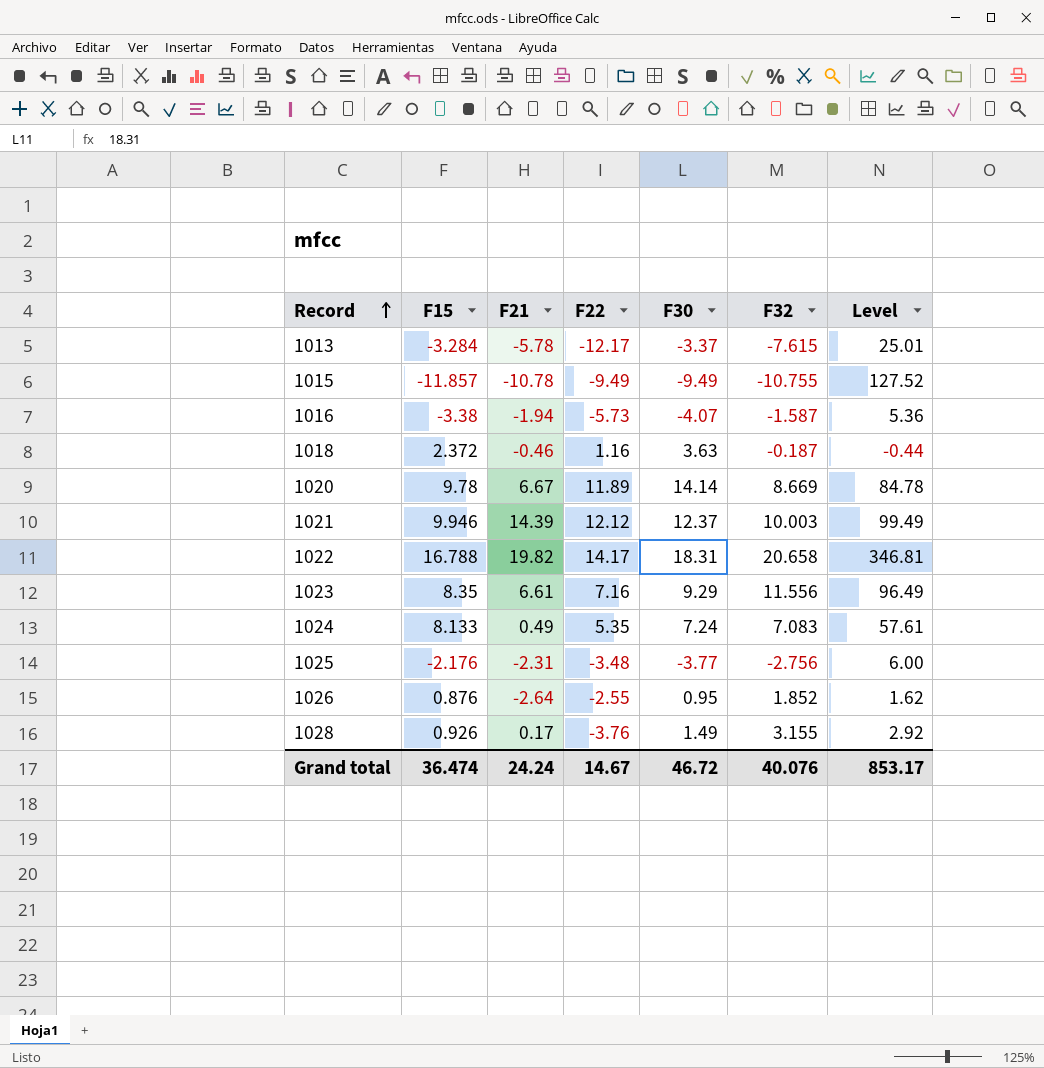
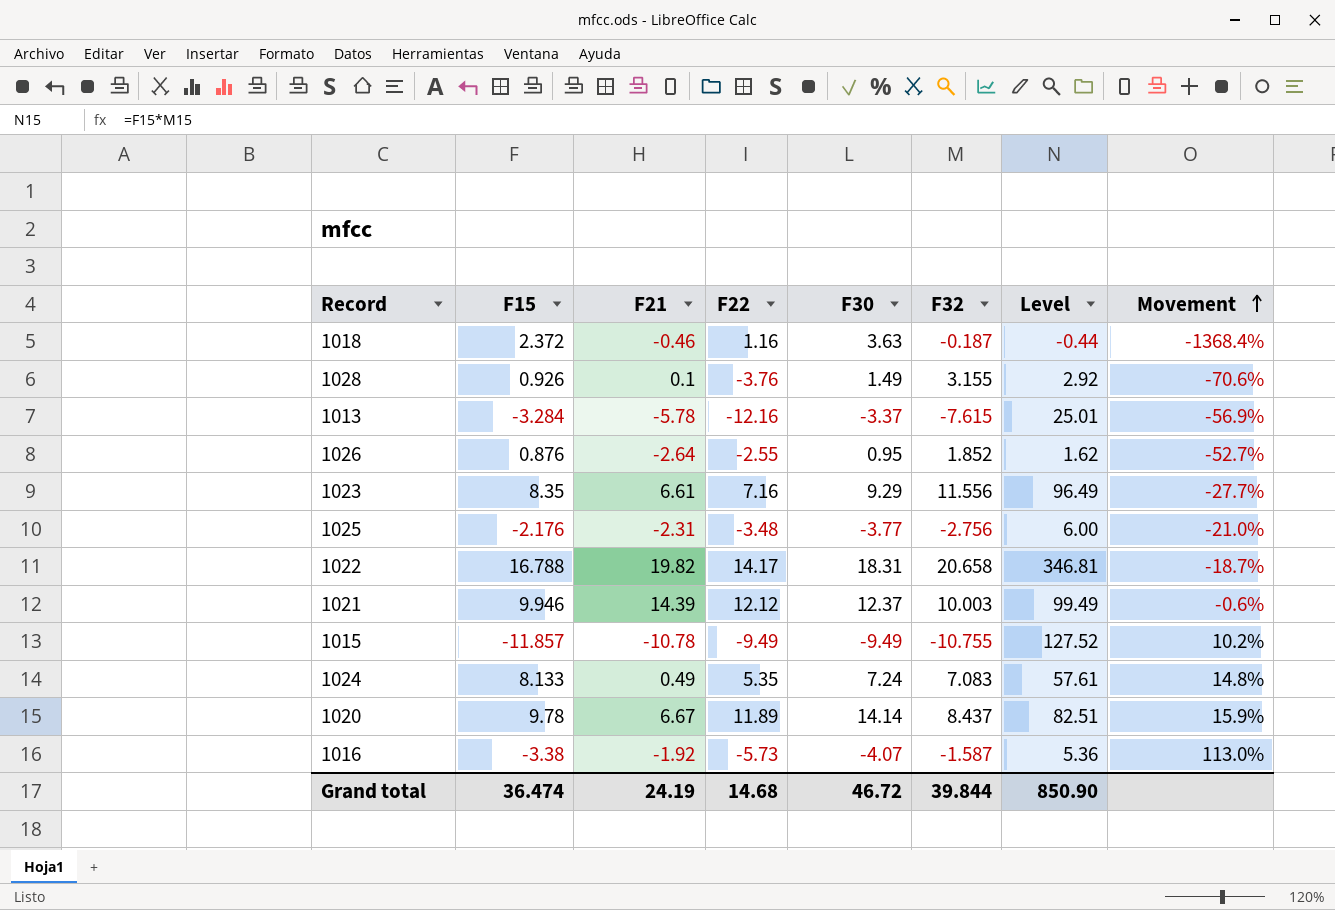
row order: Record ascending -> Movement ascending
column Movement | formula: none -> ([F15] - [F32]) / [F32]
1028 | F21: 0.17 -> 0.1
1013 | F22: -12.17 -> -12.16
1020 | F32: 8.669 -> 8.437
1020 | Level: 84.78 -> 82.51
1016 | F21: -1.94 -> -1.92
Grand total | F21: 24.24 -> 24.19
Grand total | F22: 14.67 -> 14.68
Grand total | F32: 40.076 -> 39.844
Grand total | Level: 853.17 -> 850.90

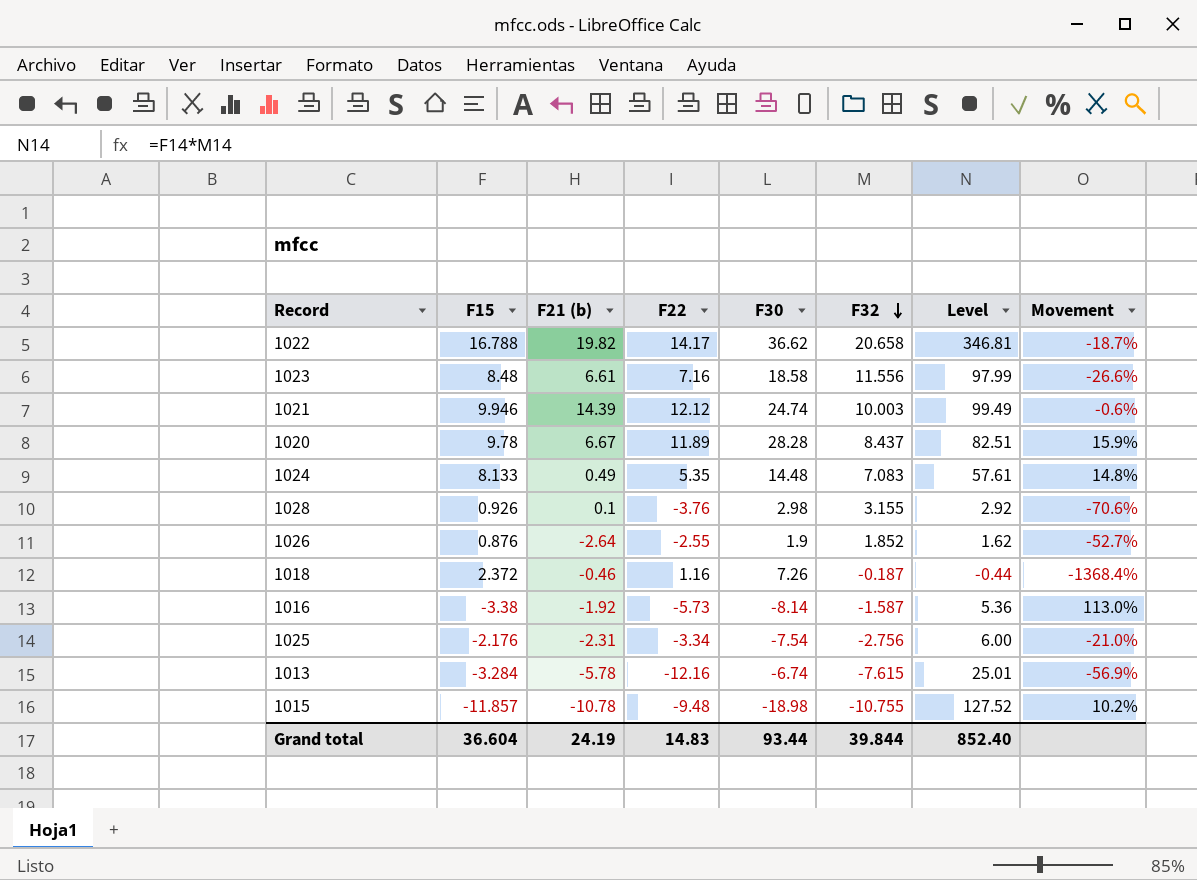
row order: Movement ascending -> F32 descending
column name: F21 -> F21 (b)
1022 | F30: 18.31 -> 36.62
1023 | F15: 8.35 -> 8.48
1023 | F30: 9.29 -> 18.58
1023 | Level: 96.49 -> 97.99
1023 | Movement: -27.7% -> -26.6%
1021 | F30: 12.37 -> 24.74
1020 | F30: 14.14 -> 28.28
1024 | F30: 7.24 -> 14.48
1028 | F30: 1.49 -> 2.98
1026 | F30: 0.95 -> 1.9
1018 | F30: 3.63 -> 7.26
1016 | F30: -4.07 -> -8.14
1025 | F22: -3.48 -> -3.34
1025 | F30: -3.77 -> -7.54
1013 | F30: -3.37 -> -6.74
1015 | F22: -9.49 -> -9.48
1015 | F30: -9.49 -> -18.98
Grand total | F15: 36.474 -> 36.604
Grand total | F22: 14.68 -> 14.83
Grand total | F30: 46.72 -> 93.44
Grand total | Level: 850.90 -> 852.40

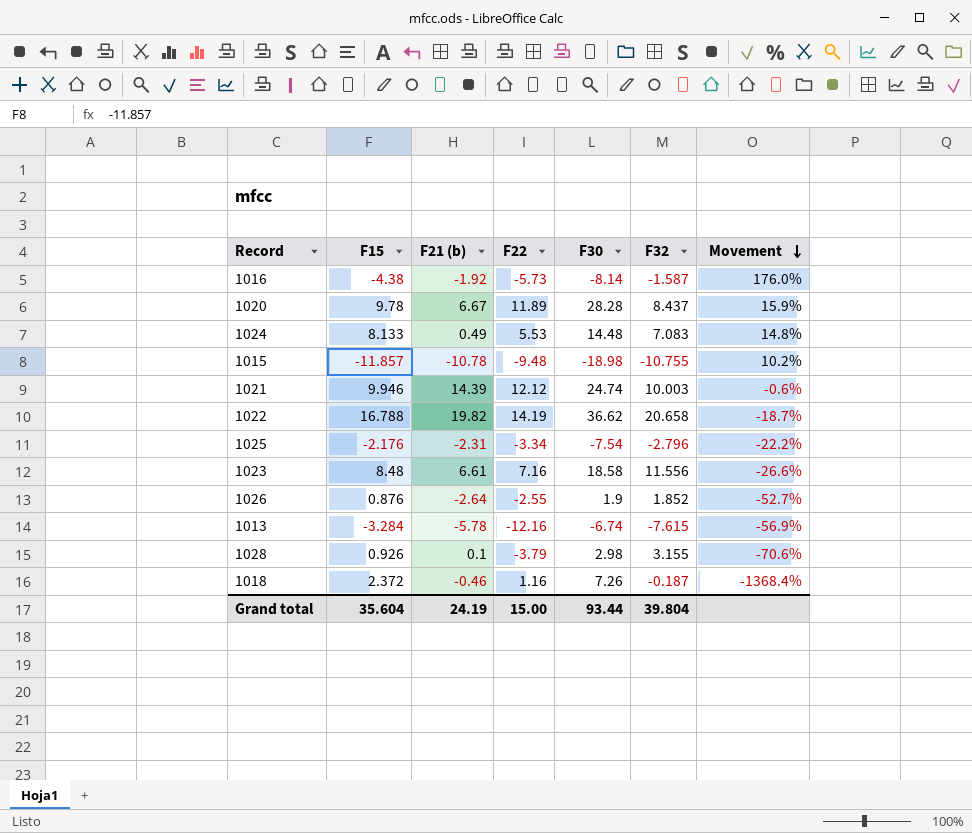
row order: F32 descending -> Movement descending
column Level | formula: [F15] * [F32] -> none
1016 | F15: -3.38 -> -4.38
1016 | Movement: 113.0% -> 176.0%
1024 | F22: 5.35 -> 5.53
1022 | F22: 14.17 -> 14.19
1025 | F32: -2.756 -> -2.796
1025 | Movement: -21.0% -> -22.2%
1028 | F22: -3.76 -> -3.79
Grand total | F15: 36.604 -> 35.604
Grand total | F22: 14.83 -> 15.00
Grand total | F32: 39.844 -> 39.804

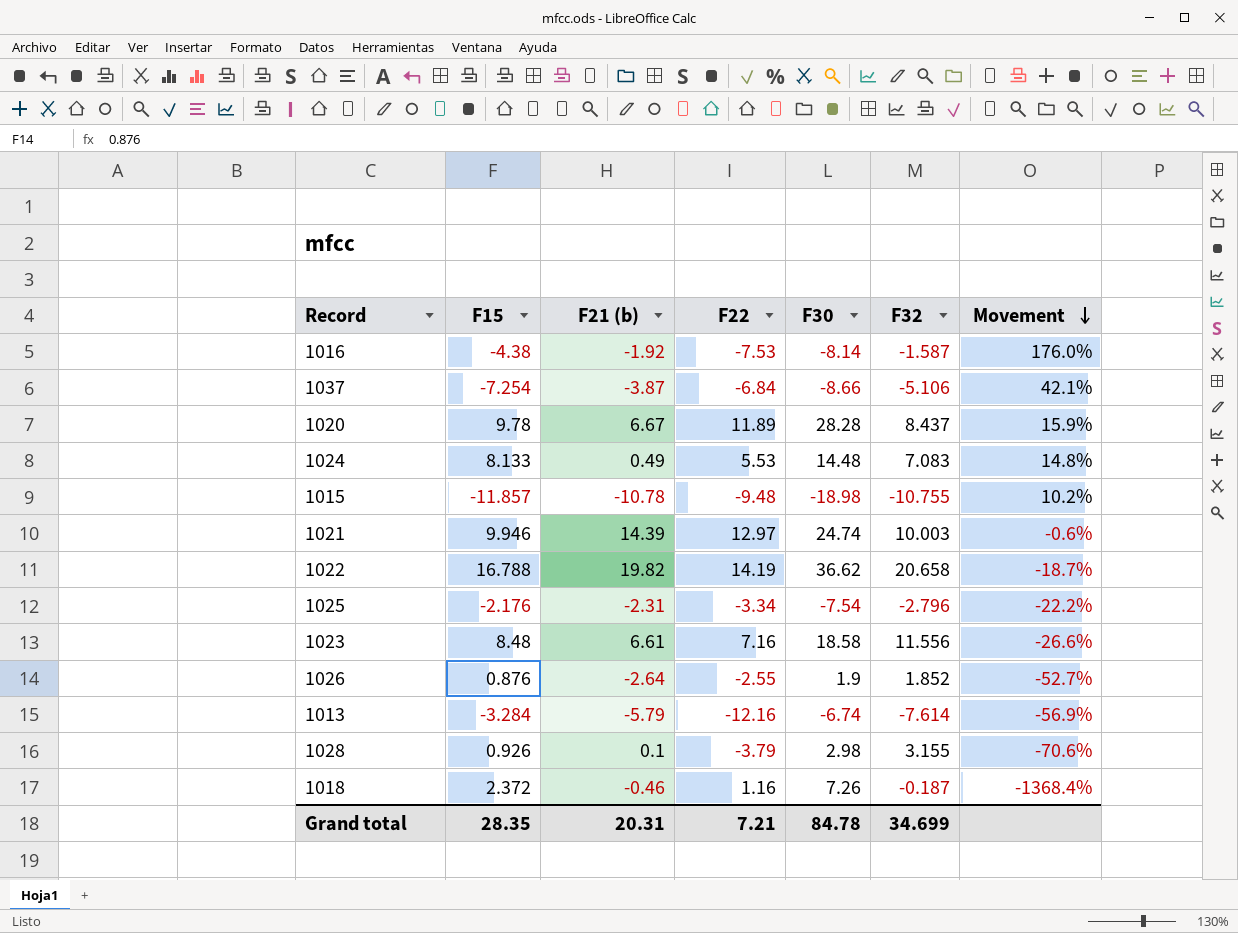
1016 | F22: -5.73 -> -7.53
row 1037: none -> -7.254 | -3.87 | -6.84 | -8.66 | -5.106 | 42.1%
1021 | F22: 12.12 -> 12.97
1013 | F21 (b): -5.78 -> -5.79
1013 | F32: -7.615 -> -7.614
Grand total | F15: 35.604 -> 28.35
Grand total | F21 (b): 24.19 -> 20.31
Grand total | F22: 15.00 -> 7.21
Grand total | F30: 93.44 -> 84.78
Grand total | F32: 39.804 -> 34.699

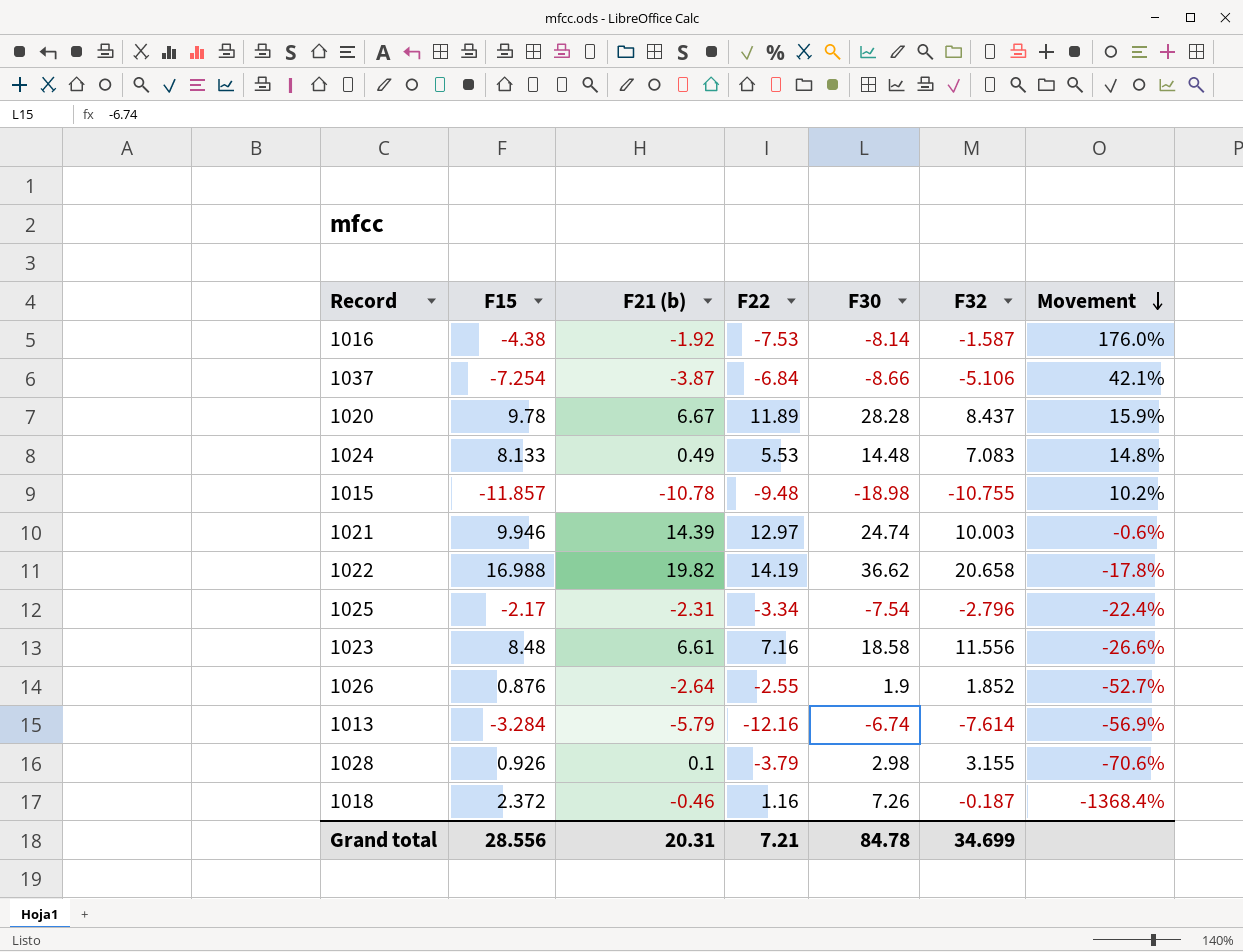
1022 | F15: 16.788 -> 16.988
1022 | Movement: -18.7% -> -17.8%
1025 | F15: -2.176 -> -2.17
1025 | Movement: -22.2% -> -22.4%
Grand total | F15: 28.35 -> 28.556

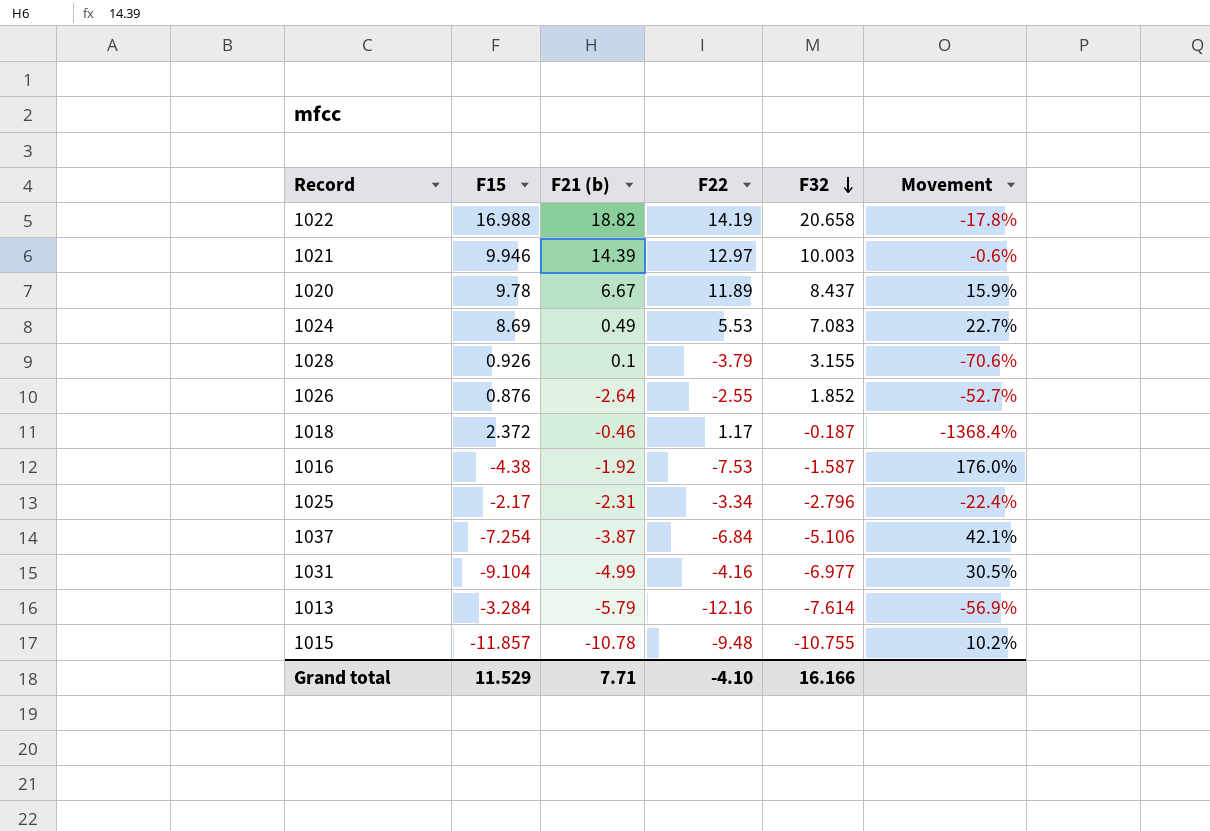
row order: Movement descending -> F32 descending
column F30 | position: 5 -> none
row 1023: 8.48 | 6.61 | 7.16 | 18.58 | 11.556 | -26.6% -> none
1022 | F21 (b): 19.82 -> 18.82
1024 | F15: 8.133 -> 8.69
1024 | Movement: 14.8% -> 22.7%
1018 | F22: 1.16 -> 1.17
row 1031: none -> -9.104 | -4.99 | -4.16 | -6.977 | 30.5%
Grand total | F15: 28.556 -> 11.529
Grand total | F21 (b): 20.31 -> 7.71
Grand total | F22: 7.21 -> -4.10
Grand total | F32: 34.699 -> 16.166

